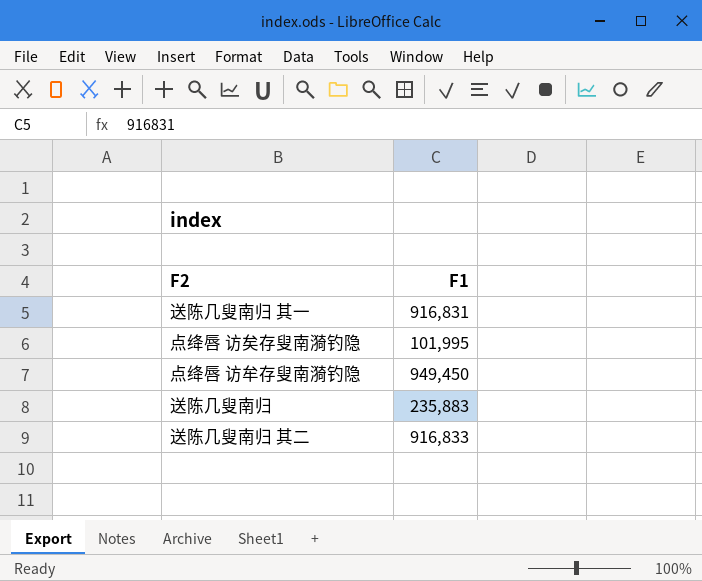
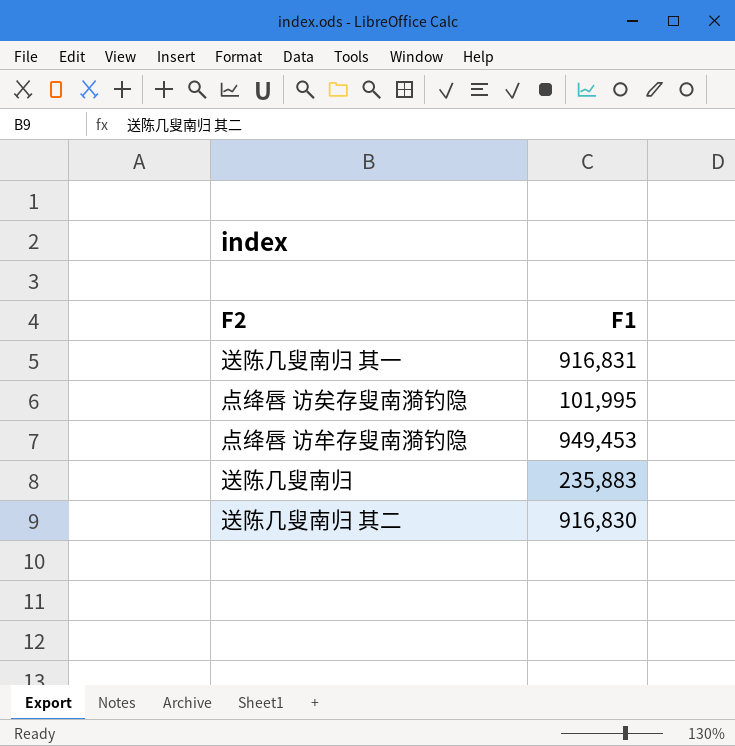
点绛唇 访牟存叟南漪钓隐 | F1: 949,450 -> 949,453
送陈几叟南归 其二 | F1: 916,833 -> 916,830

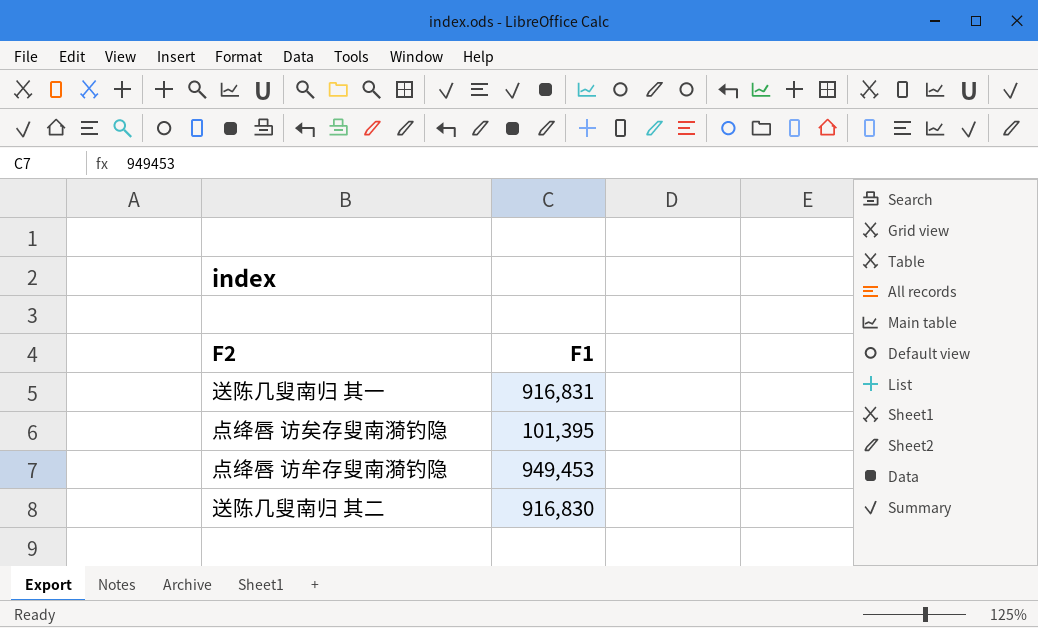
row 送陈几叟南归: 235,883 -> none
点绛唇 访矣存叟南漪钓隐 | F1: 101,995 -> 101,395

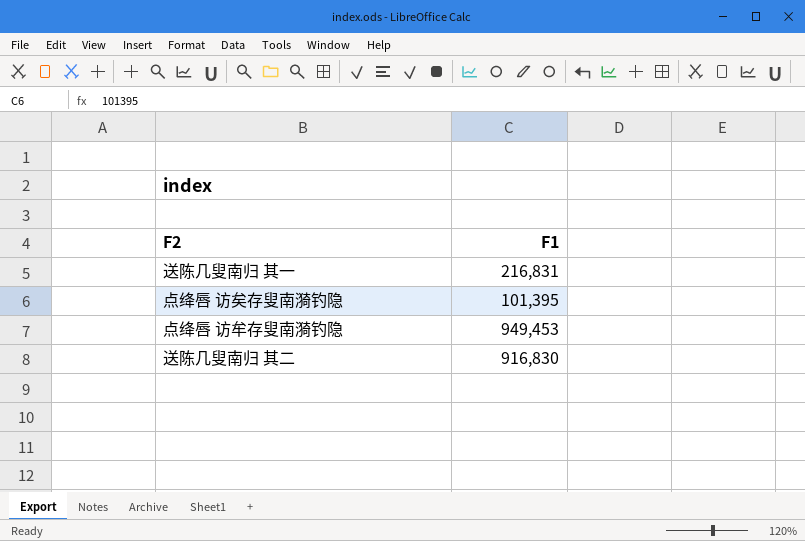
送陈几叟南归 其一 | F1: 916,831 -> 216,831

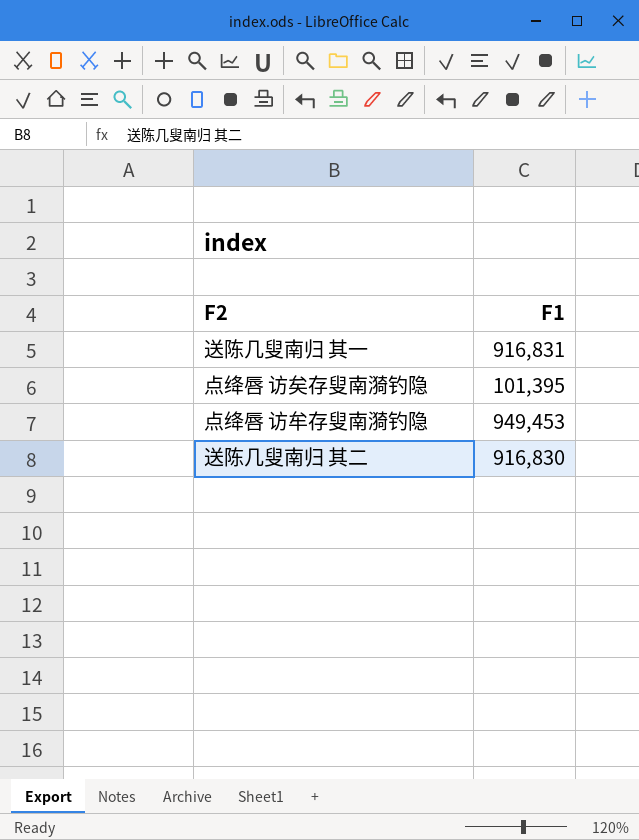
送陈几叟南归 其一 | F1: 216,831 -> 916,831

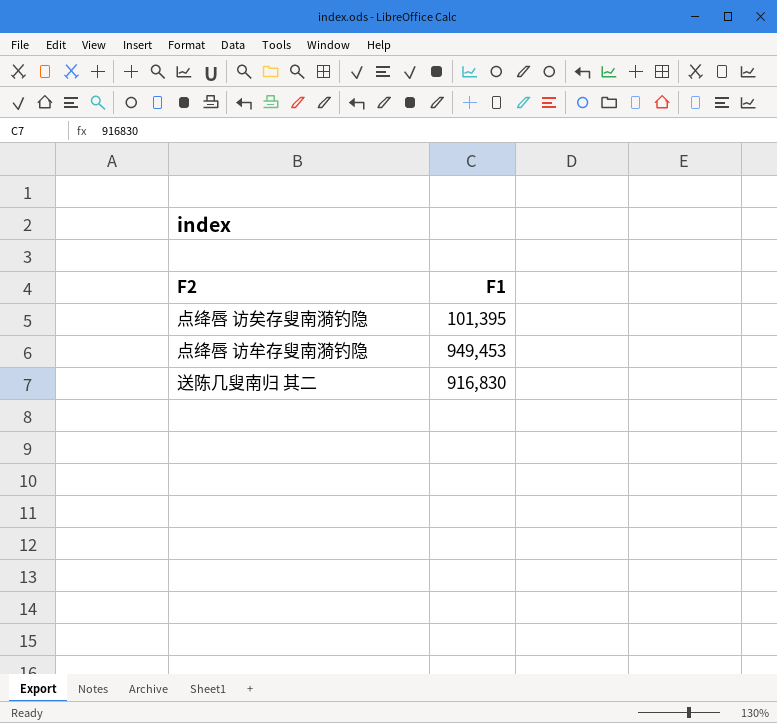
row 送陈几叟南归 其一: 916,831 -> none

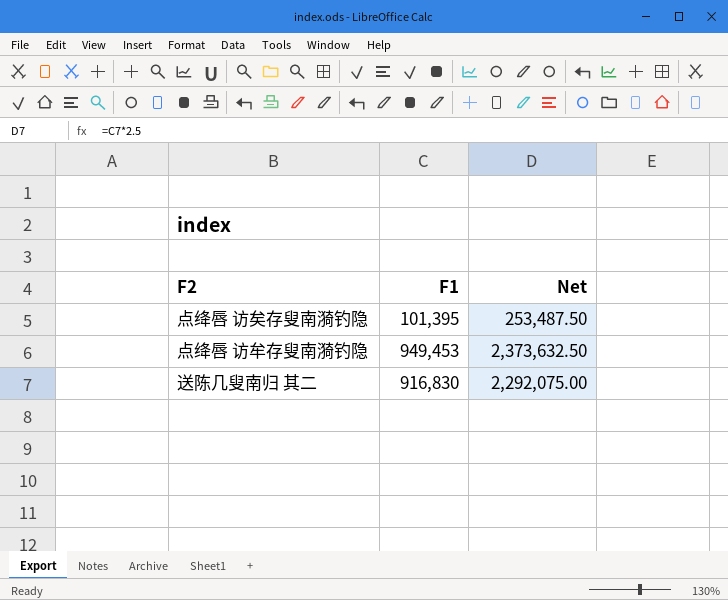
column Net | formula: none -> [F1] * 2.5

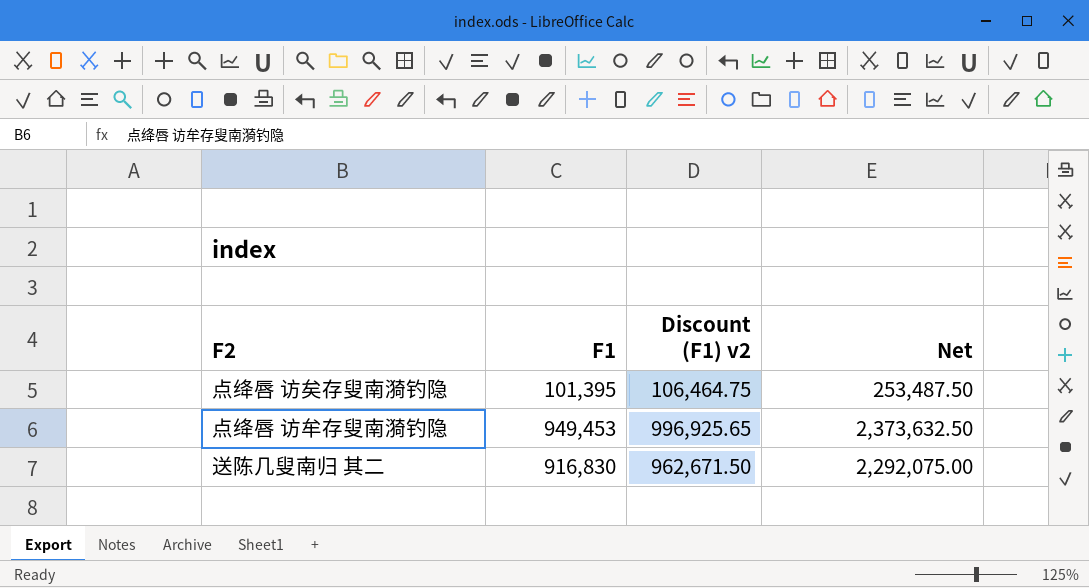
column Discount (F1) v2 | formula: none -> [F1] * 1.05

